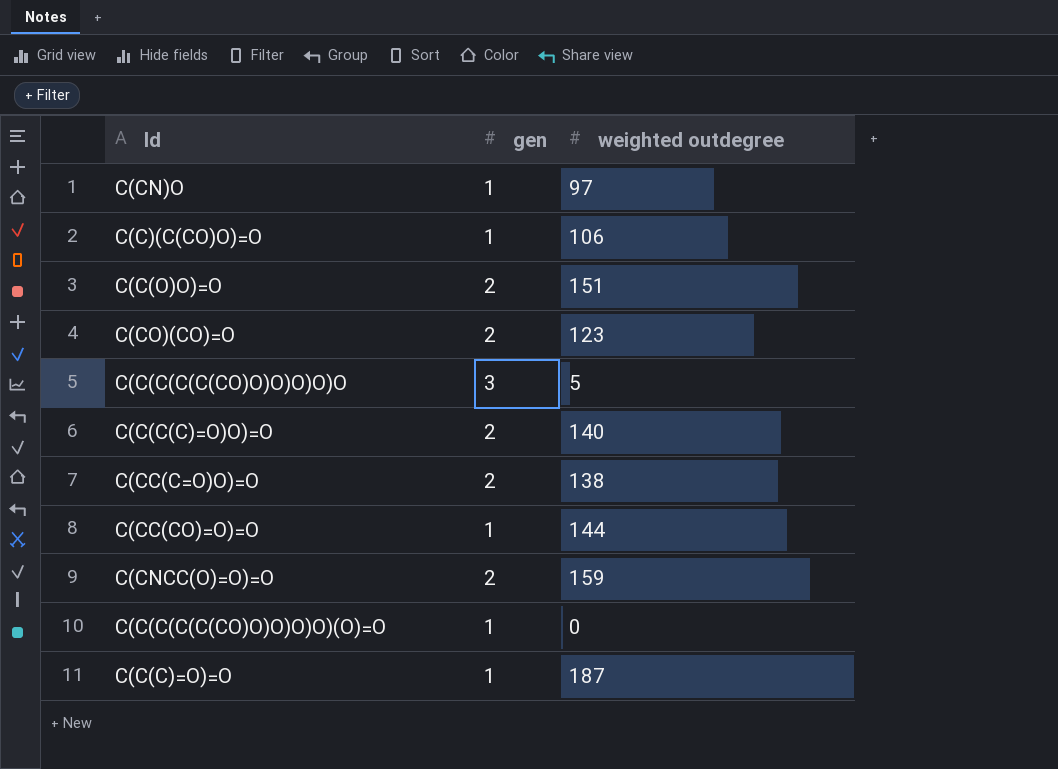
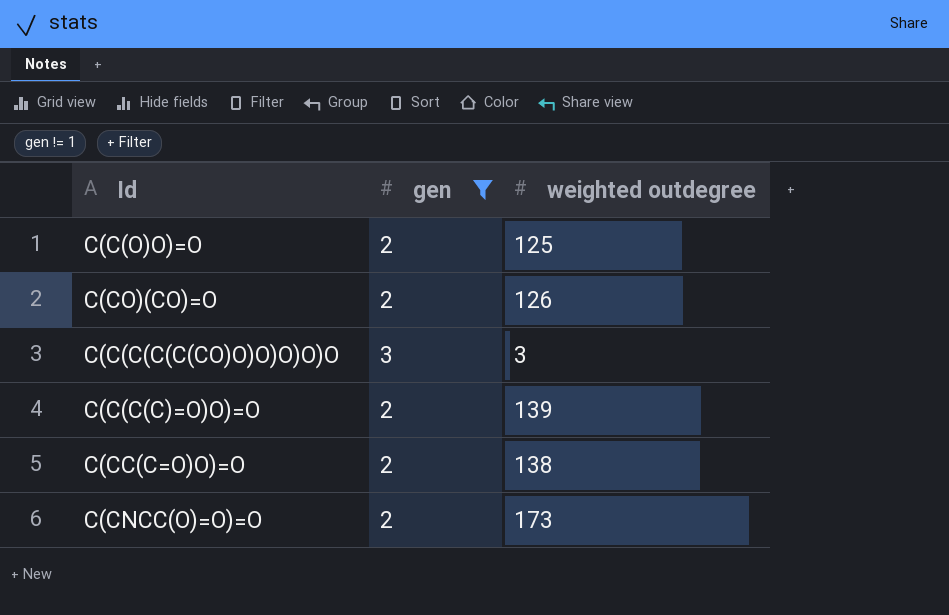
filter: none -> gen != 1
C(C(O)O)=O | weighted outdegree: 151 -> 125
C(CO)(CO)=O | weighted outdegree: 123 -> 126
C(C(C(C(C(CO)O)O)O)O)O | weighted outdegree: 5 -> 3
C(C(C(C)=O)O)=O | weighted outdegree: 140 -> 139
C(CNCC(O)=O)=O | weighted outdegree: 159 -> 173

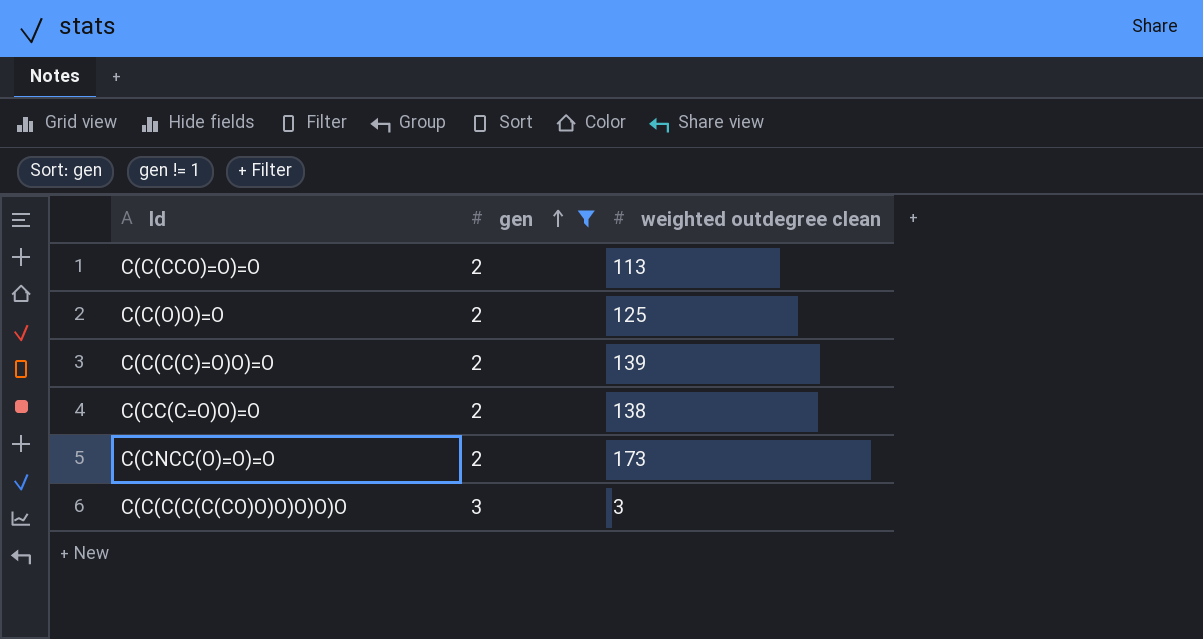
row order: none -> gen ascending
column name: weighted outdegree -> weighted outdegree clean
row C(CO)(CO)=O: 2 | 126 -> none
row C(C(CCO)=O)=O: none -> 2 | 113

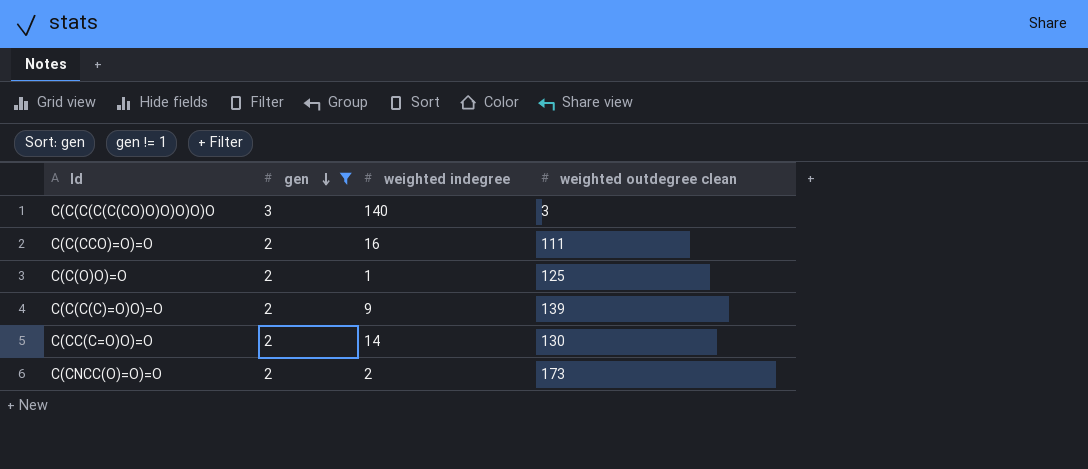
row order: gen ascending -> gen descending
column weighted indegree | position: none -> 3
C(C(CCO)=O)=O | weighted outdegree clean: 113 -> 111
C(CC(C=O)O)=O | weighted outdegree clean: 138 -> 130

